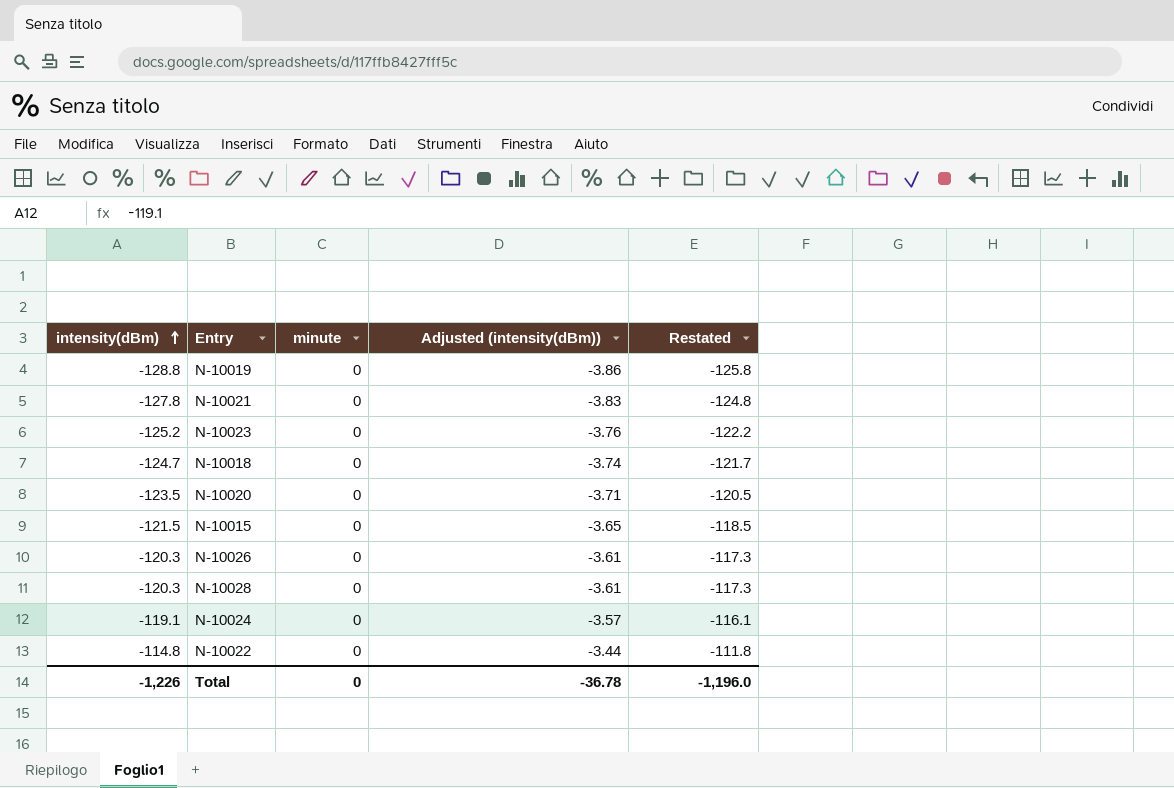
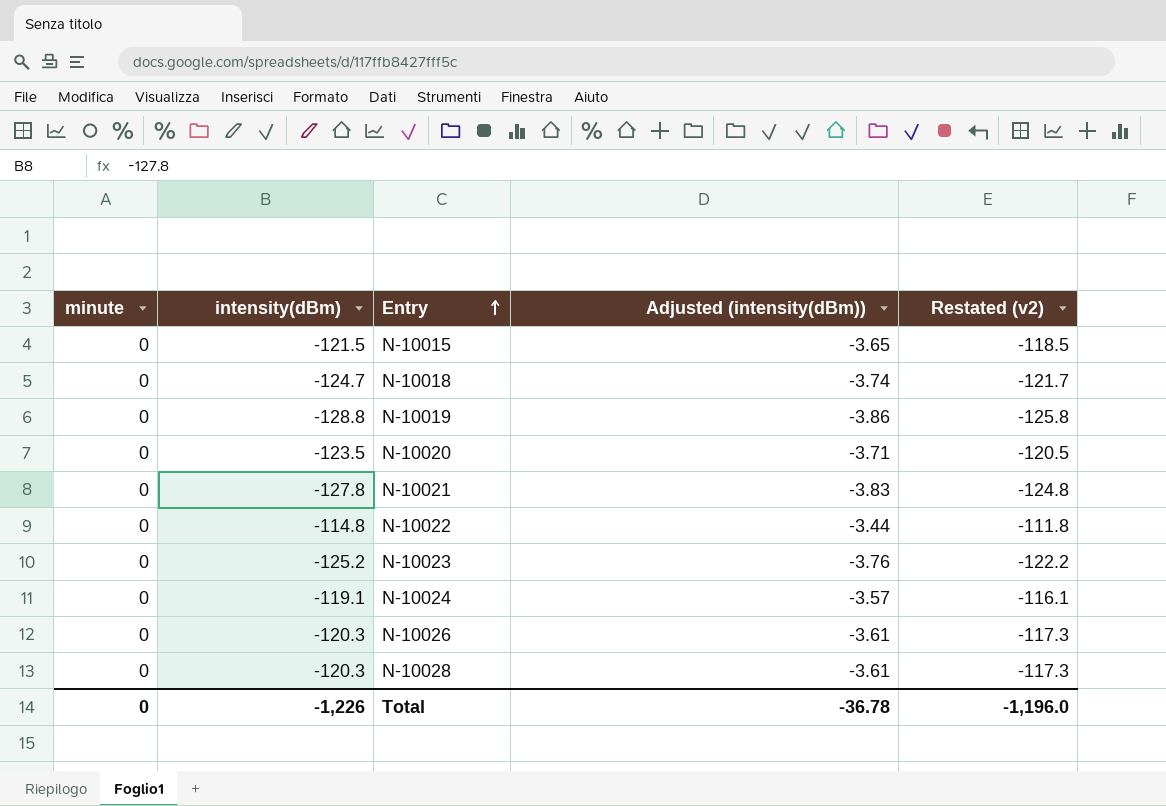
row order: intensity(dBm) ascending -> Entry ascending
column minute | position: 3 -> 1
column name: Restated -> Restated (v2)

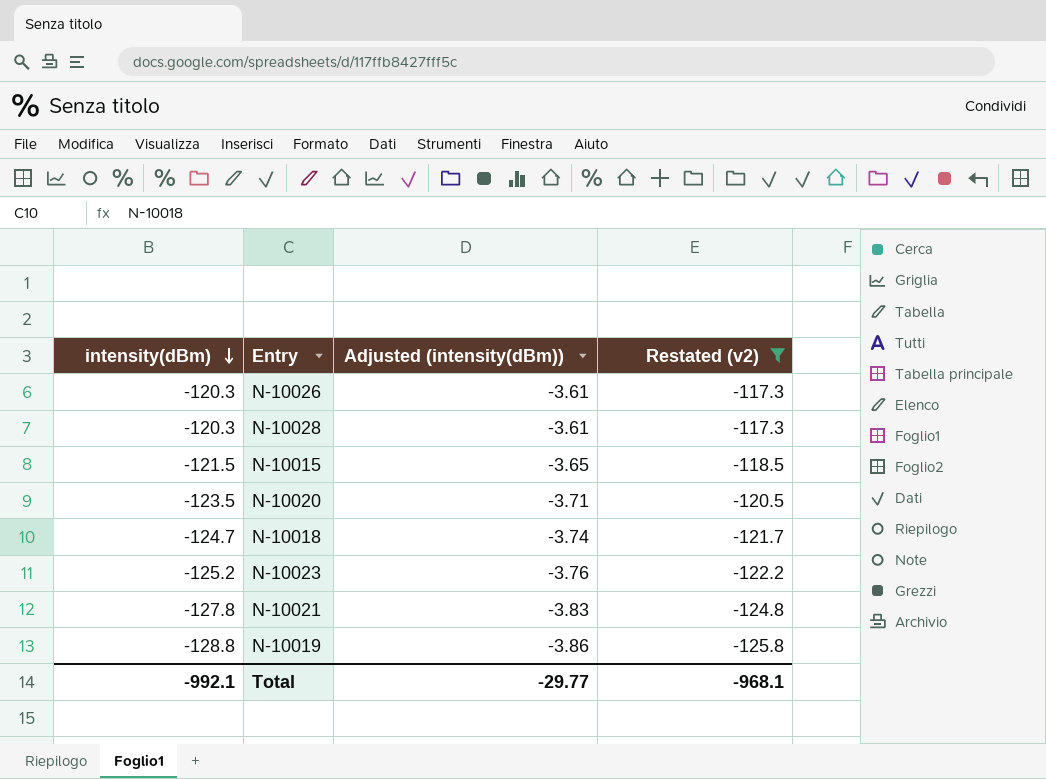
filter: none -> Restated (v2) <= -117.3
row order: Entry ascending -> intensity(dBm) descending
column minute | position: 1 -> none
Total | intensity(dBm): -1,226 -> -992.1
Total | Adjusted (intensity(dBm)): -36.78 -> -29.77
Total | Restated (v2): -1,196.0 -> -968.1

